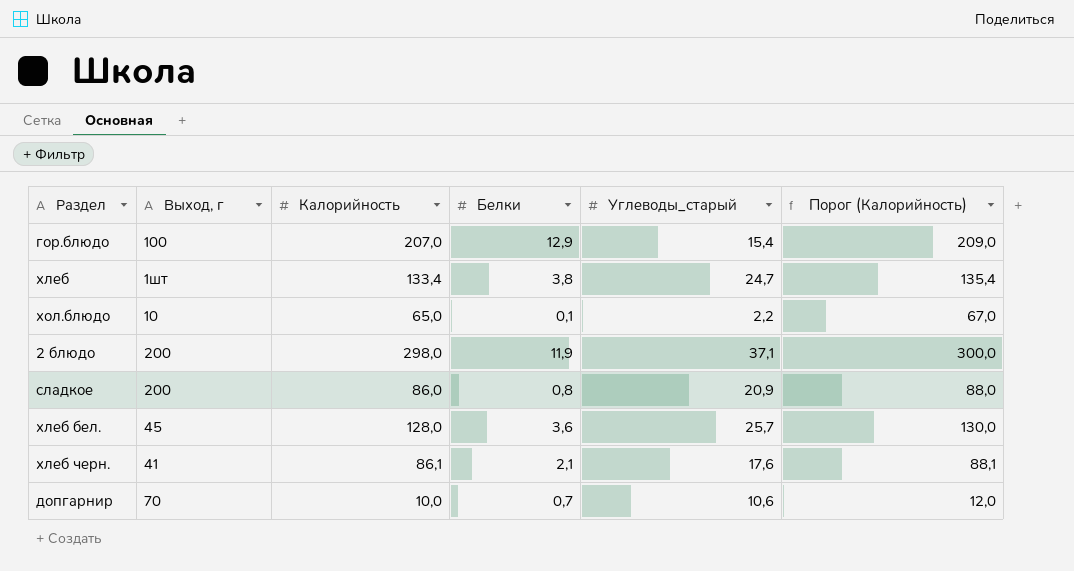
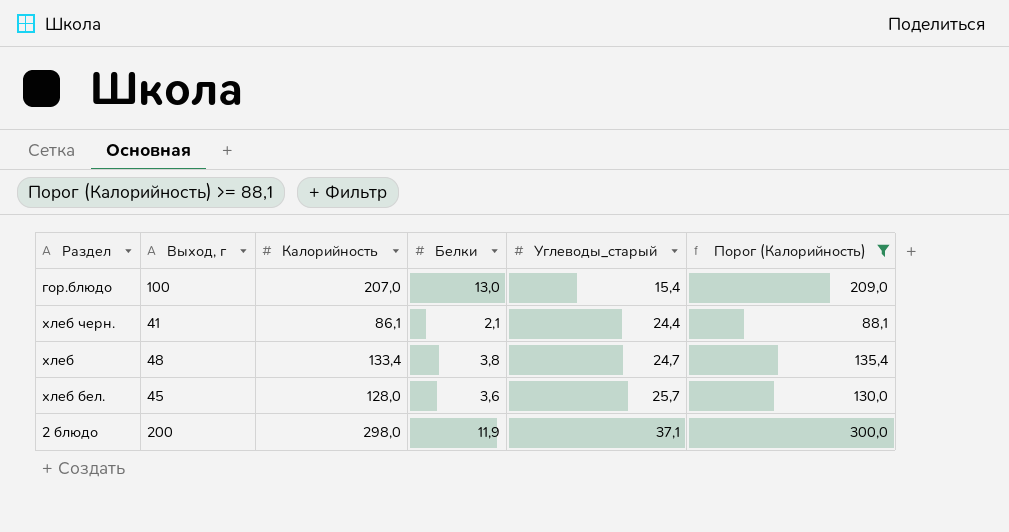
filter: none -> Порог (Калорийность) >= 88,1
row order: none -> Углеводы_старый ascending
гор.блюдо | Белки: 12,9 -> 13,0
хлеб черн. | Углеводы_старый: 17,6 -> 24,4
хлеб | Выход, г: 1шт -> 48

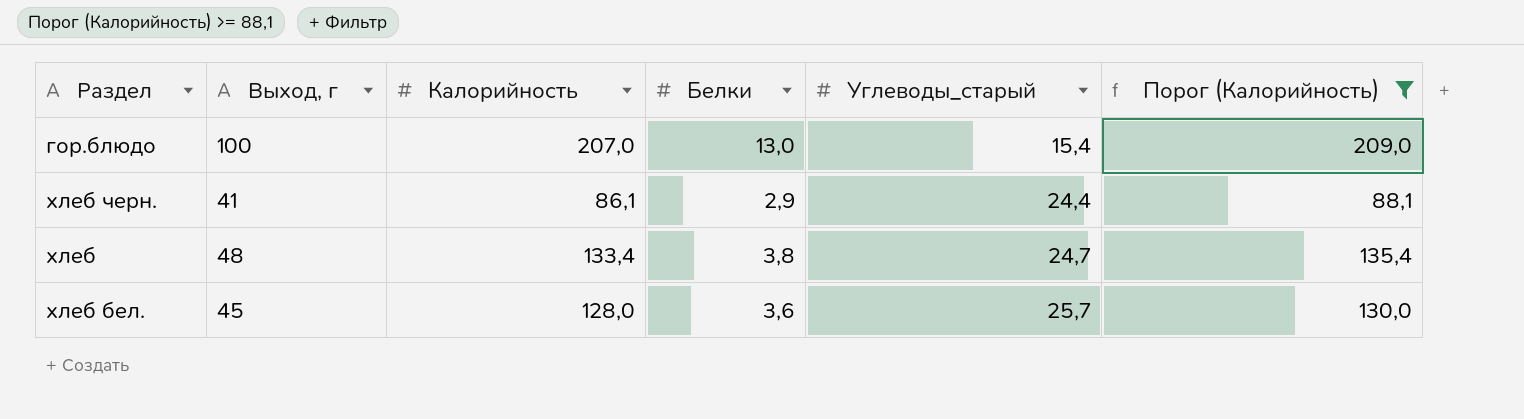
row 2 блюдо: 200 | 298,0 | 11,9 | 37,1 | 300,0 -> none
хлеб черн. | Белки: 2,1 -> 2,9

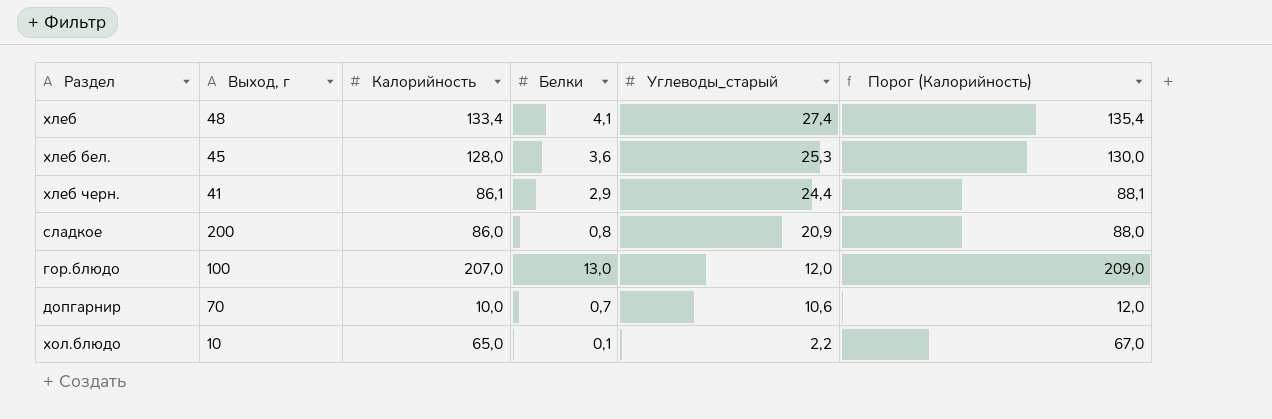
filter: Порог (Калорийность) >= 88,1 -> none
row order: Углеводы_старый ascending -> Углеводы_старый descending
хлеб | Белки: 3,8 -> 4,1
хлеб | Углеводы_старый: 24,7 -> 27,4
хлеб бел. | Углеводы_старый: 25,7 -> 25,3
гор.блюдо | Углеводы_старый: 15,4 -> 12,0

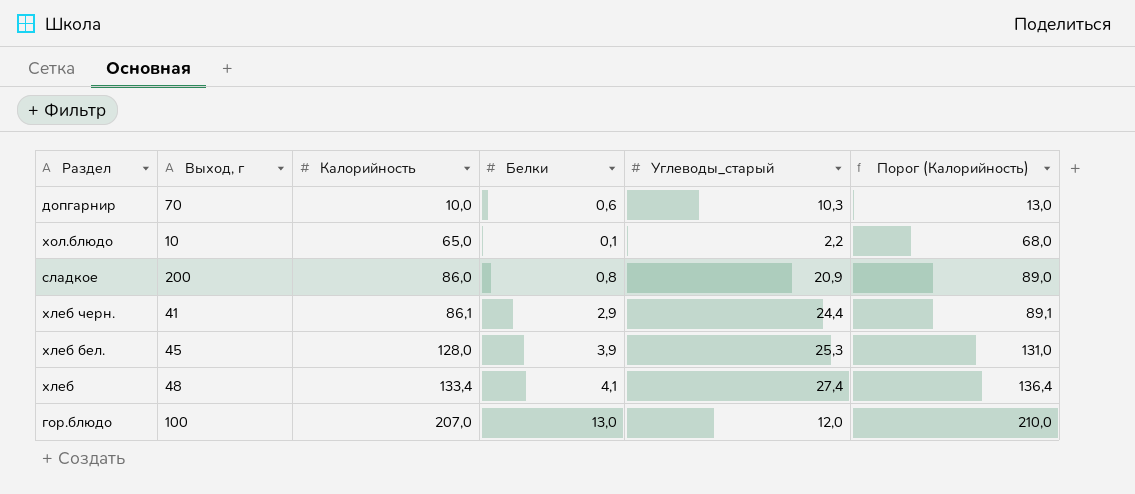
row order: Углеводы_старый descending -> Калорийность ascending
column Порог (Калорийность) | formula: [Калорийность] + 2 -> [Калорийность] + 3
допгарнир | Белки: 0,7 -> 0,6
допгарнир | Углеводы_старый: 10,6 -> 10,3
хлеб бел. | Белки: 3,6 -> 3,9

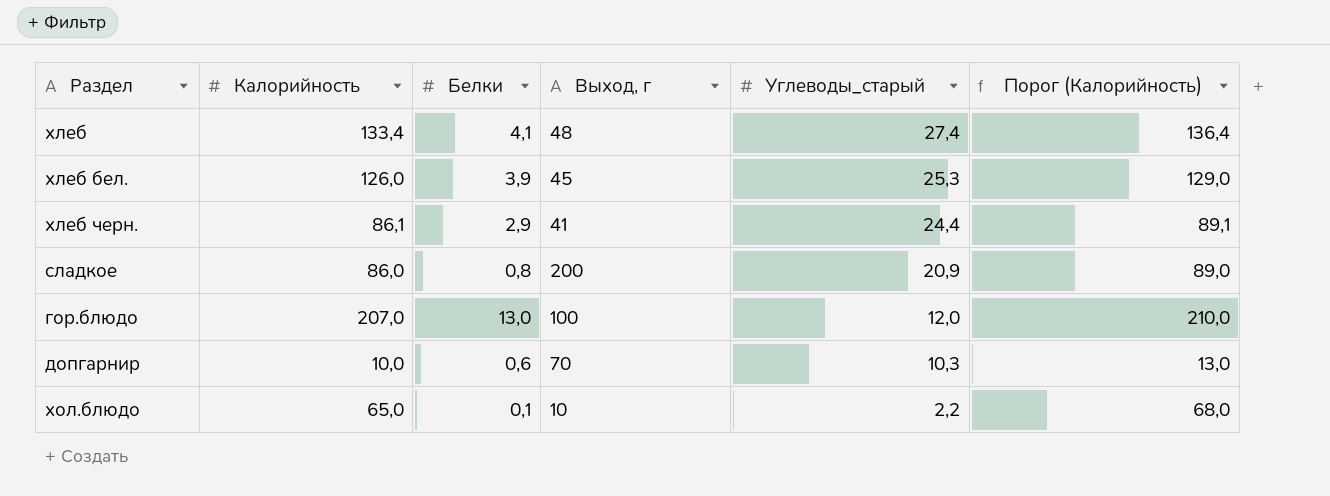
row order: Калорийность ascending -> Углеводы_старый descending
column Выход, г | position: 2 -> 4
хлеб бел. | Калорийность: 128,0 -> 126,0
хлеб бел. | Порог (Калорийность): 131,0 -> 129,0

